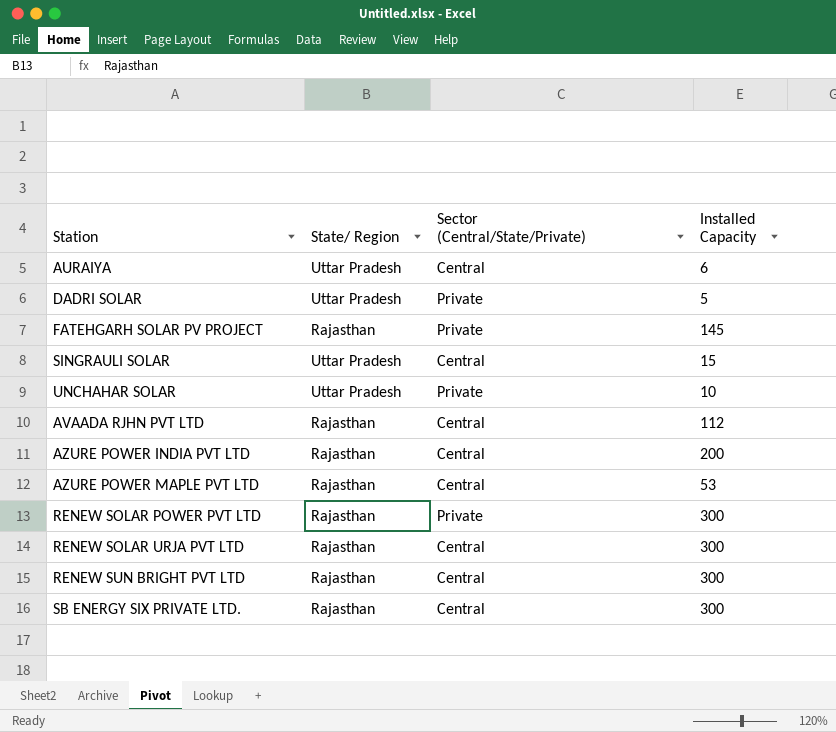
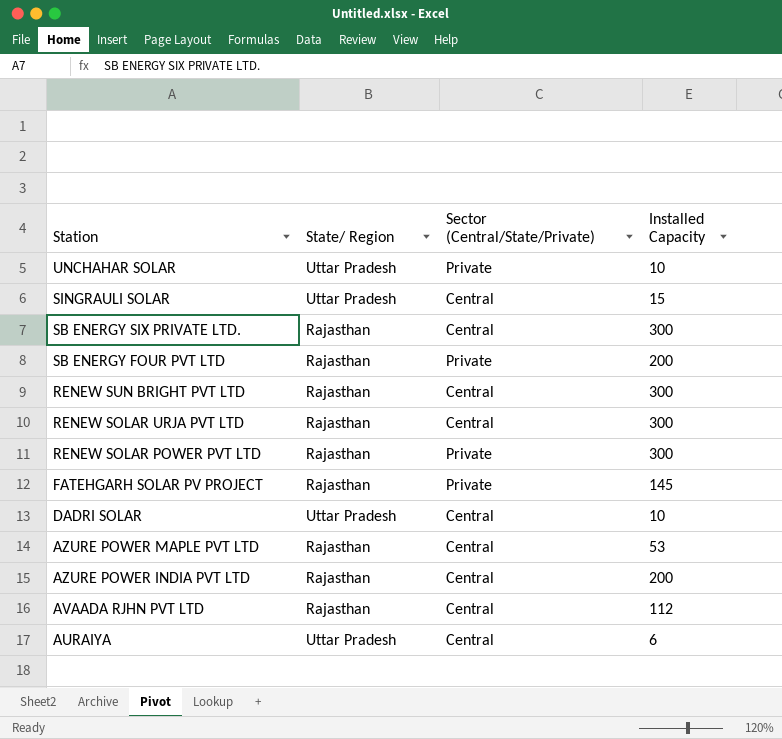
row order: none -> Station descending
row SB ENERGY FOUR PVT LTD: none -> Rajasthan | Private | 200
DADRI SOLAR | Sector (Central/State/Private): Private -> Central
DADRI SOLAR | Installed Capacity: 5 -> 10

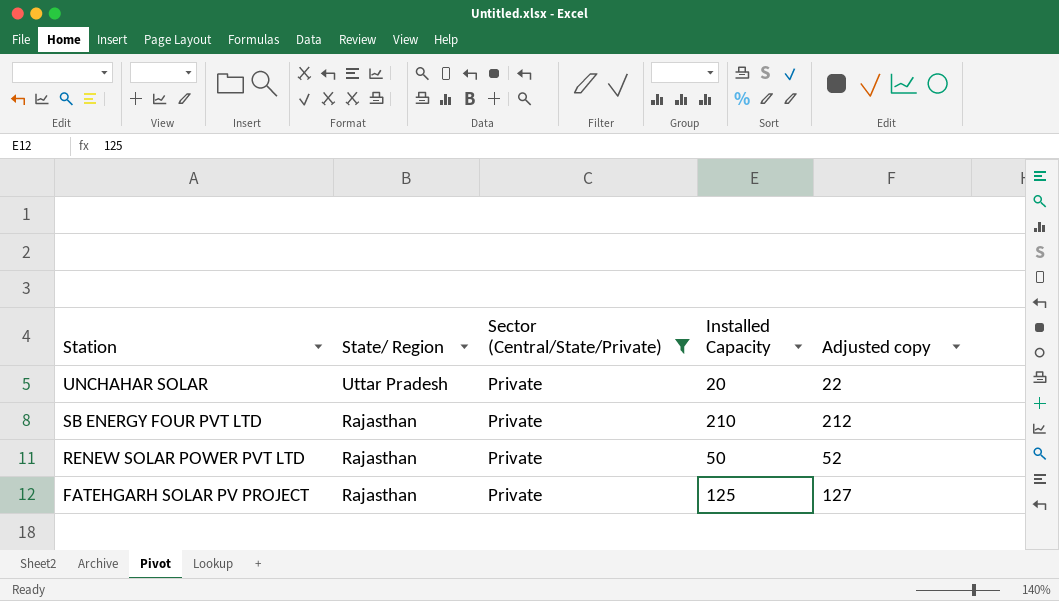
filter: none -> Sector (Central/State/Private) = Private
column Adjusted copy | formula: none -> [Installed Capacity] + 2
UNCHAHAR SOLAR | Installed Capacity: 10 -> 20
SB ENERGY FOUR PVT LTD | Installed Capacity: 200 -> 210
RENEW SOLAR POWER PVT LTD | Installed Capacity: 300 -> 50
FATEHGARH SOLAR PV PROJECT | Installed Capacity: 145 -> 125

